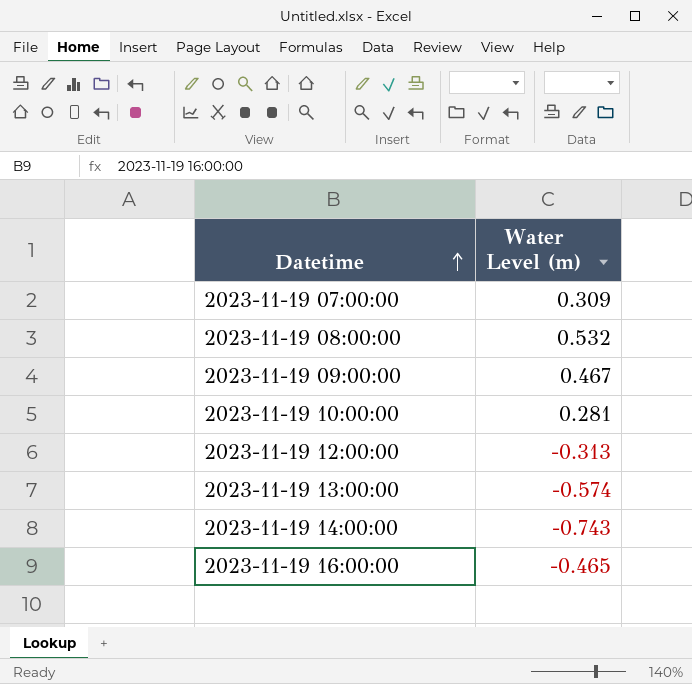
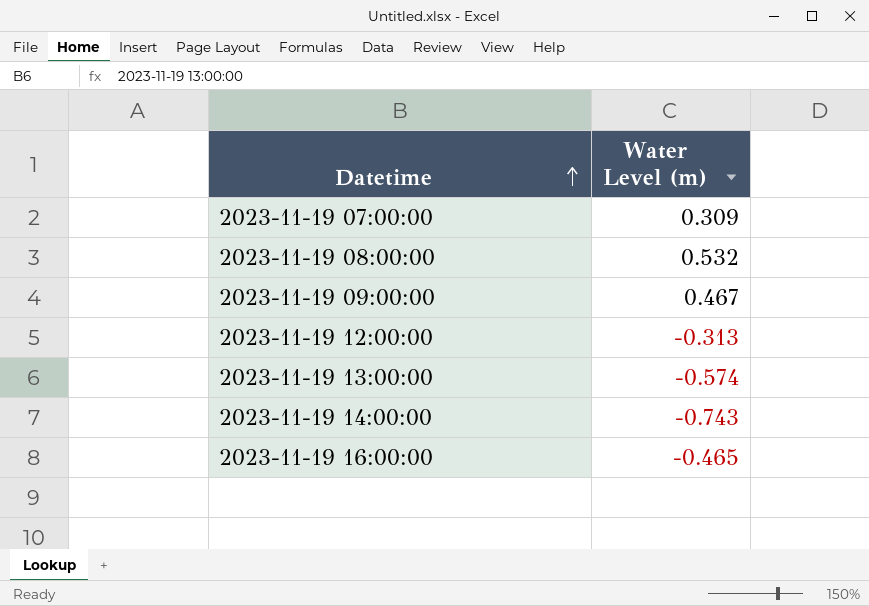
row 2023-11-19 10:00:00: 0.281 -> none

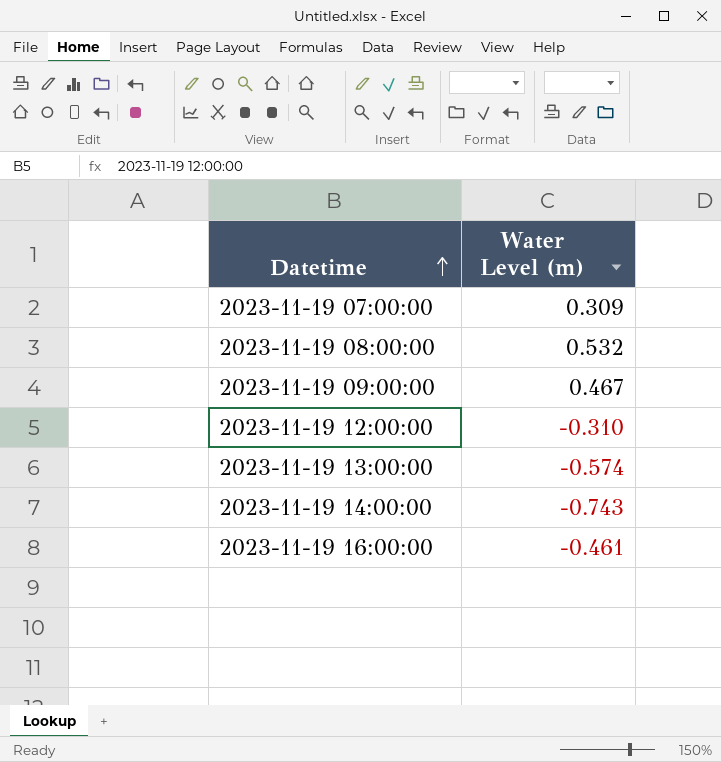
2023-11-19 12:00:00 | Water Level (m): -0.313 -> -0.310
2023-11-19 16:00:00 | Water Level (m): -0.465 -> -0.461

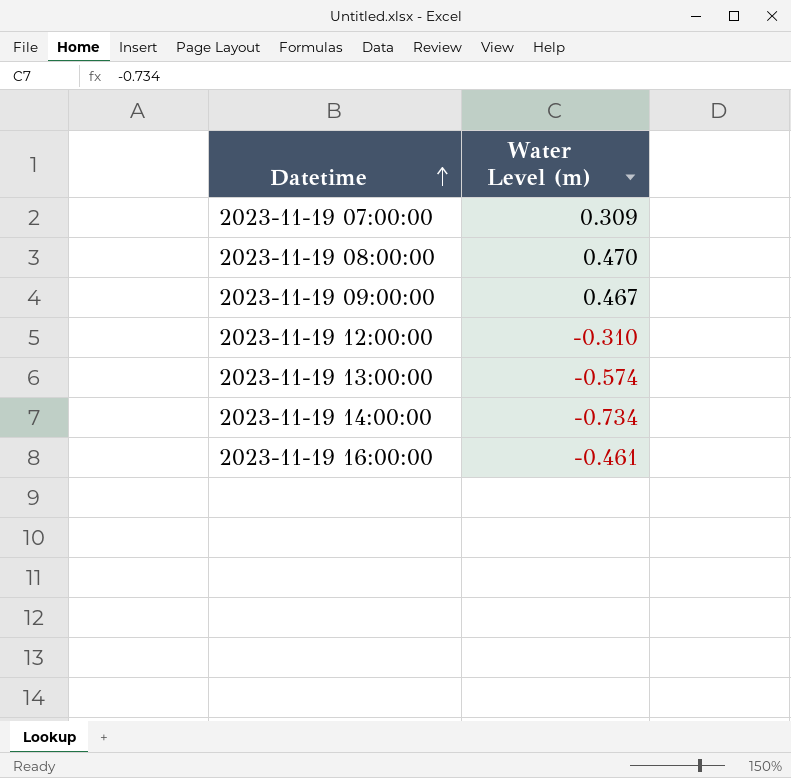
2023-11-19 08:00:00 | Water Level (m): 0.532 -> 0.470
2023-11-19 14:00:00 | Water Level (m): -0.743 -> -0.734

